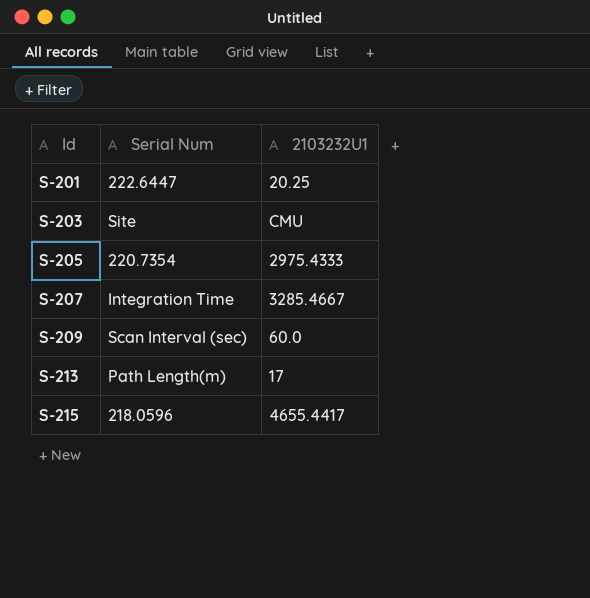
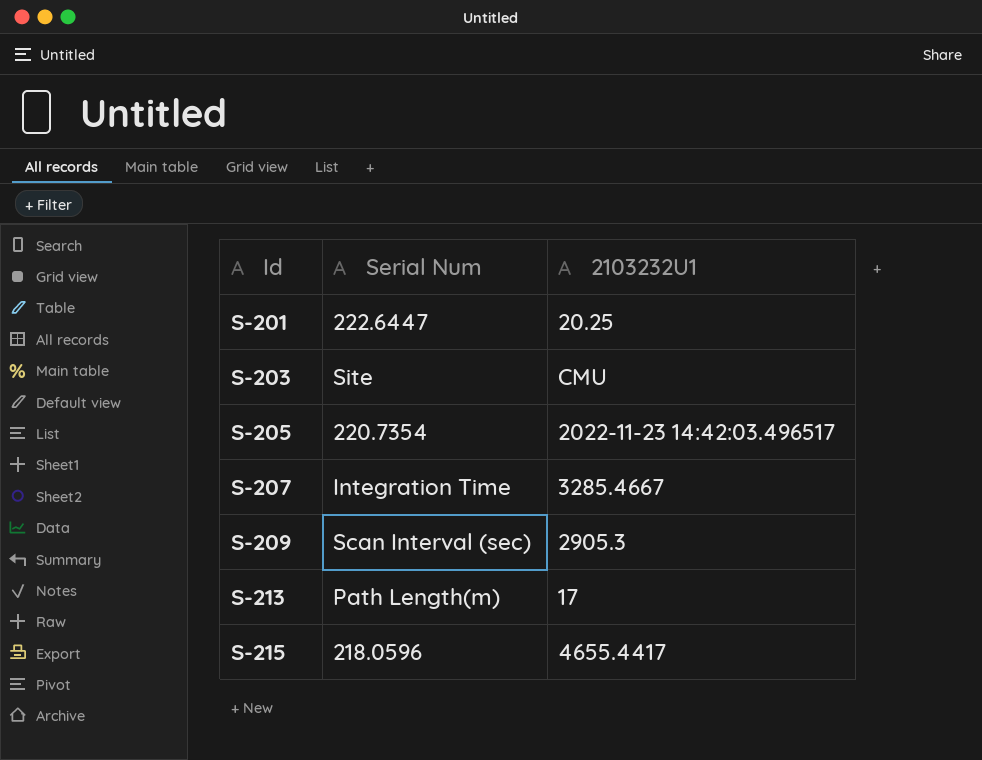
S-205 | 2103232U1: 2975.4333 -> 2022-11-23 14:42:03.496517
S-209 | 2103232U1: 60.0 -> 2905.3

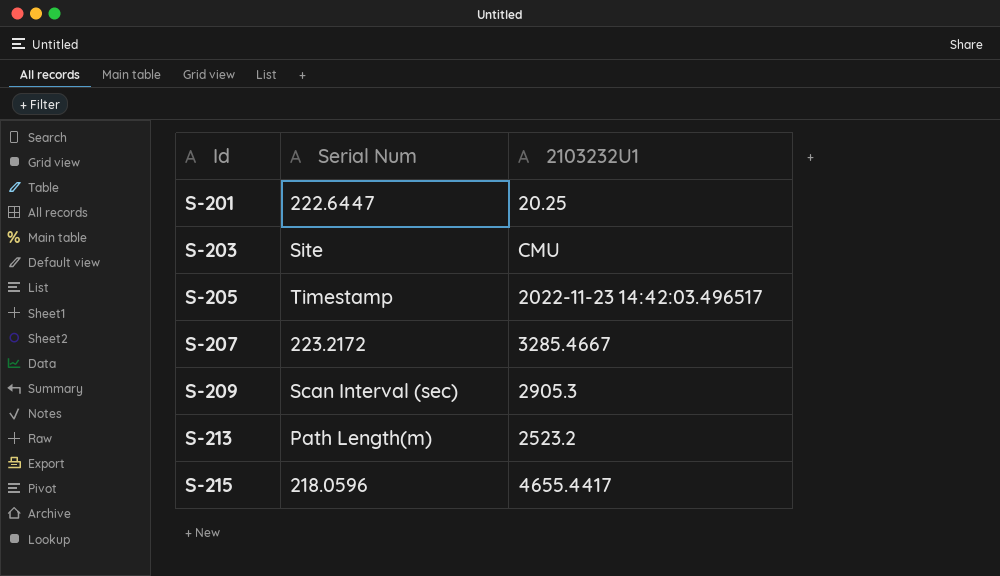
S-205 | Serial Num: 220.7354 -> Timestamp
S-207 | Serial Num: Integration Time -> 223.2172
S-213 | 2103232U1: 17 -> 2523.2

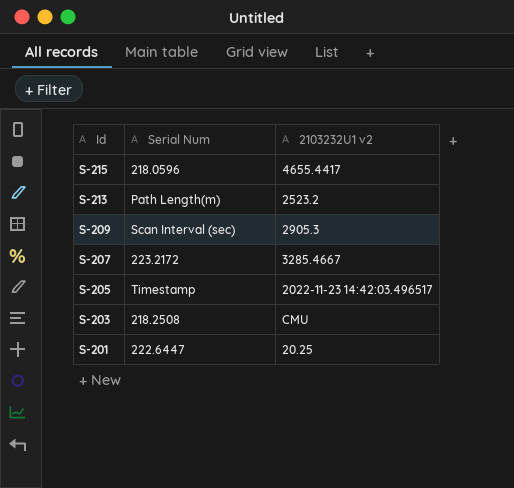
row order: Id ascending -> Id descending
column name: 2103232U1 -> 2103232U1 v2
S-203 | Serial Num: Site -> 218.2508

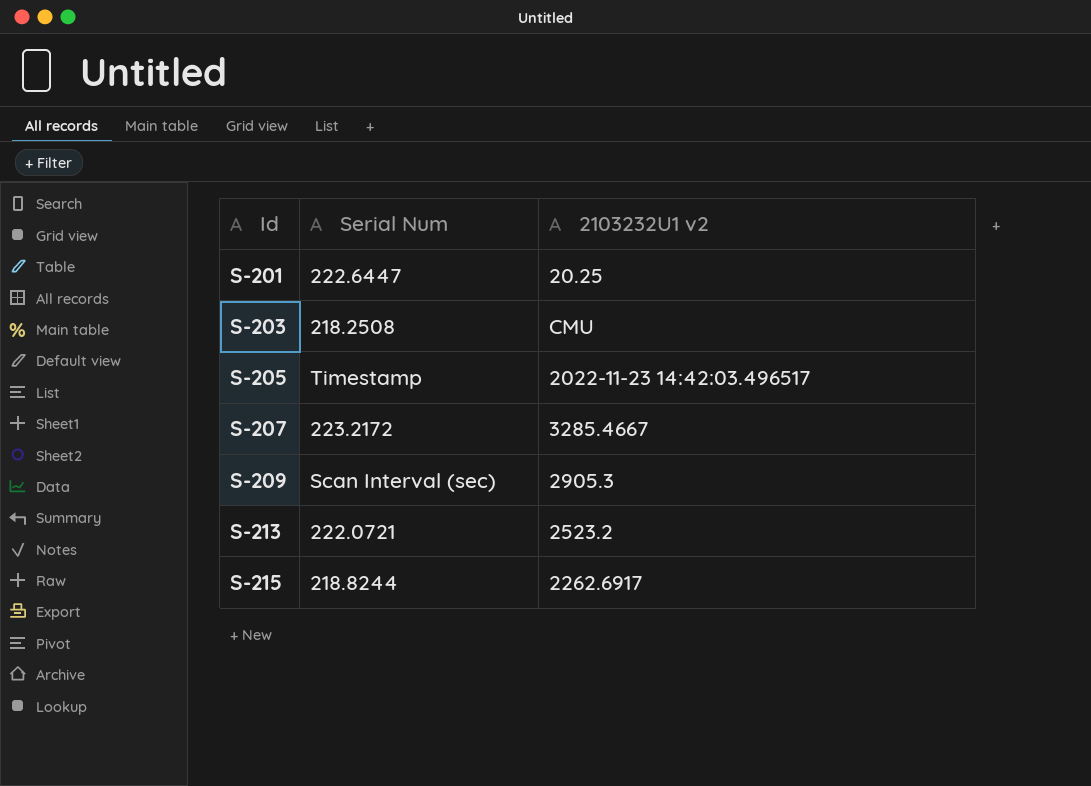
row order: Id descending -> Id ascending
S-213 | Serial Num: Path Length(m) -> 222.0721
S-215 | Serial Num: 218.0596 -> 218.8244
S-215 | 2103232U1 v2: 4655.4417 -> 2262.6917

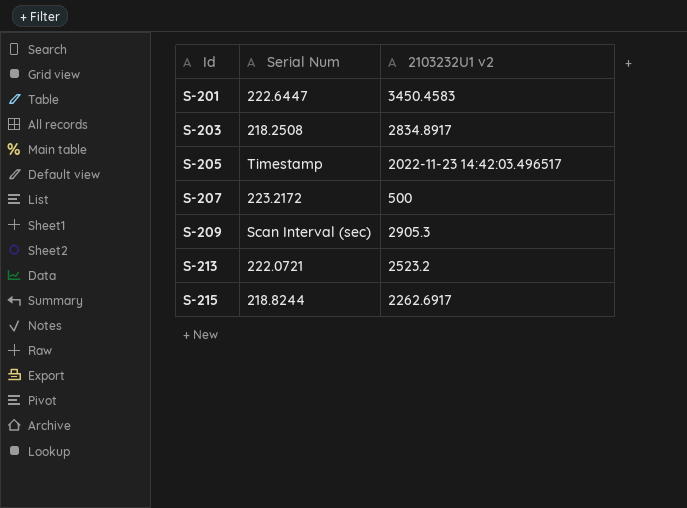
S-201 | 2103232U1 v2: 20.25 -> 3450.4583
S-203 | 2103232U1 v2: CMU -> 2834.8917
S-207 | 2103232U1 v2: 3285.4667 -> 500

